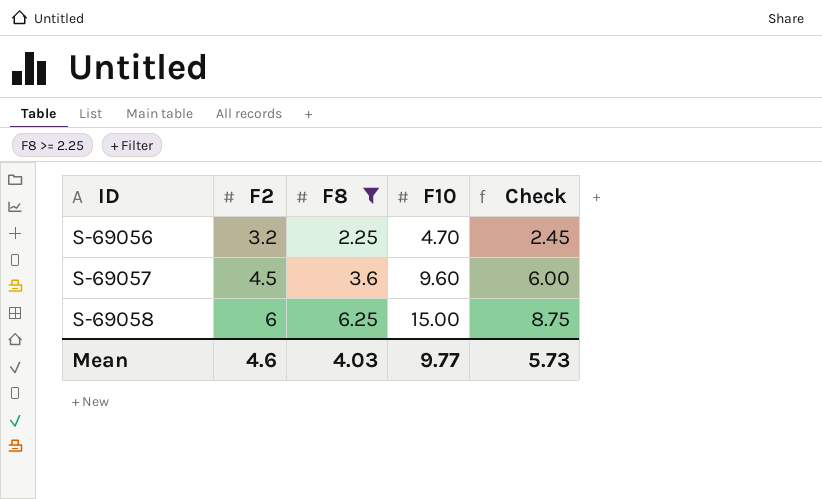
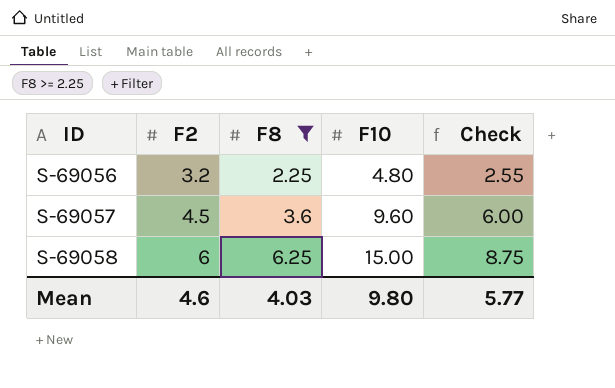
S-69056 | F10: 4.70 -> 4.80
S-69056 | Check: 2.45 -> 2.55
Mean | F10: 9.77 -> 9.80
Mean | Check: 5.73 -> 5.77

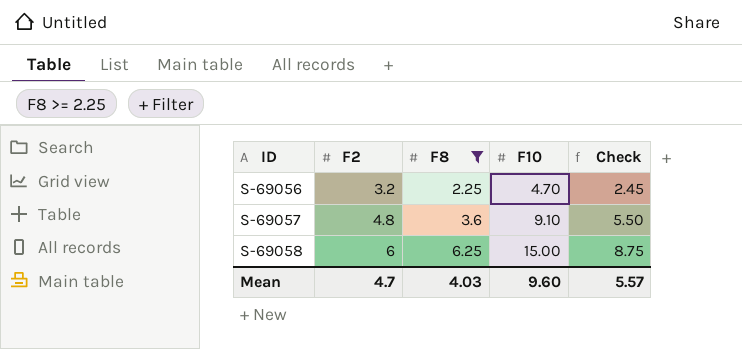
S-69056 | F10: 4.80 -> 4.70
S-69056 | Check: 2.55 -> 2.45
S-69057 | F2: 4.5 -> 4.8
S-69057 | F10: 9.60 -> 9.10
S-69057 | Check: 6.00 -> 5.50
Mean | F2: 4.6 -> 4.7
Mean | F10: 9.80 -> 9.60
Mean | Check: 5.77 -> 5.57

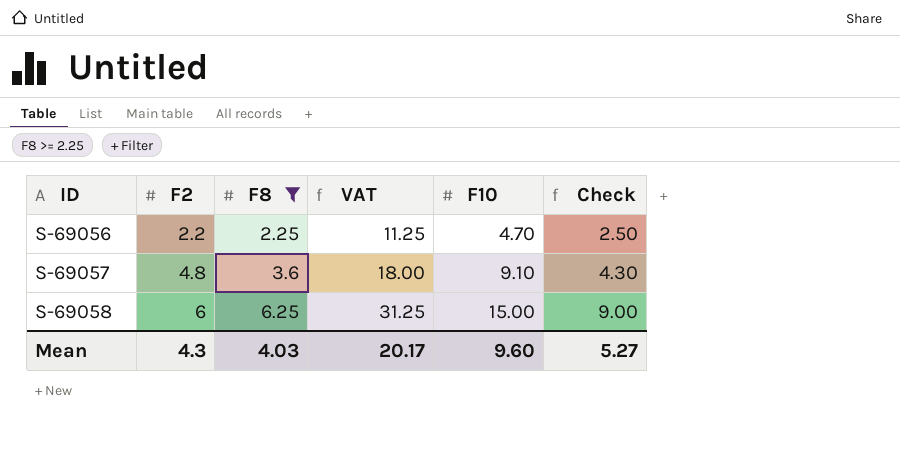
column VAT | formula: none -> [F8] * 5
column Check | formula: [F10] - [F8] -> [F10] - [F2]
S-69056 | F2: 3.2 -> 2.2
Mean | F2: 4.7 -> 4.3
Mean | Check: 5.57 -> 5.27

